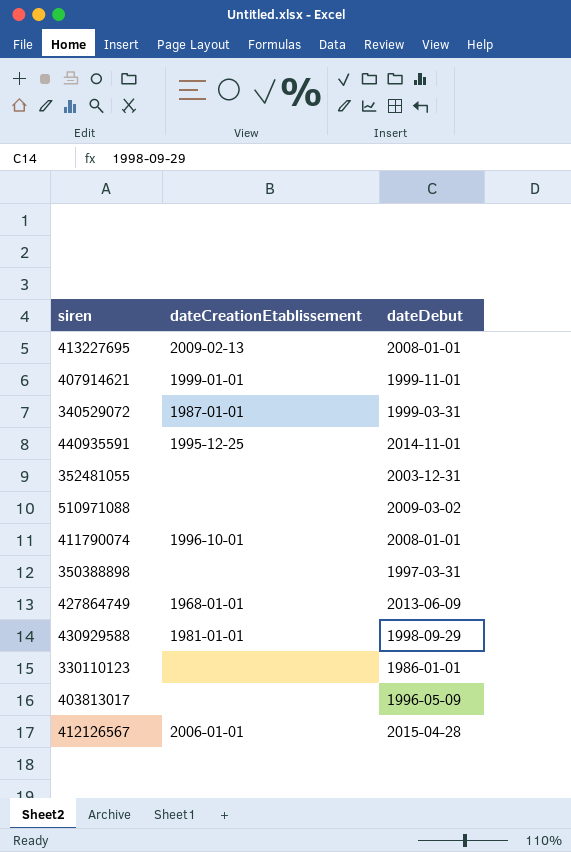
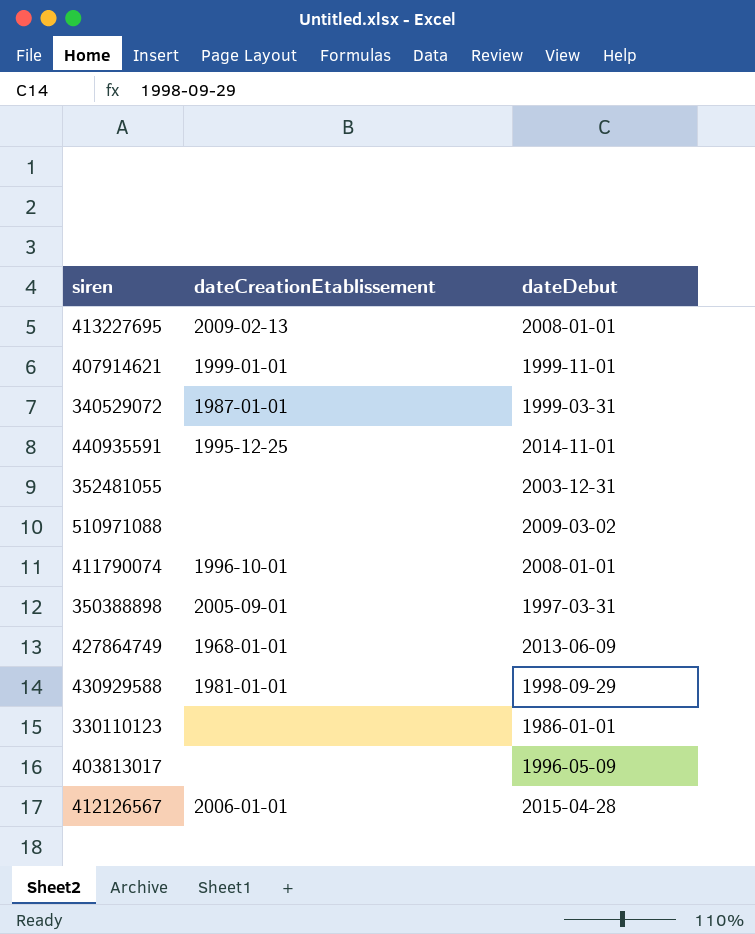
350388898 | dateCreationEtablissement: none -> 2005-09-01

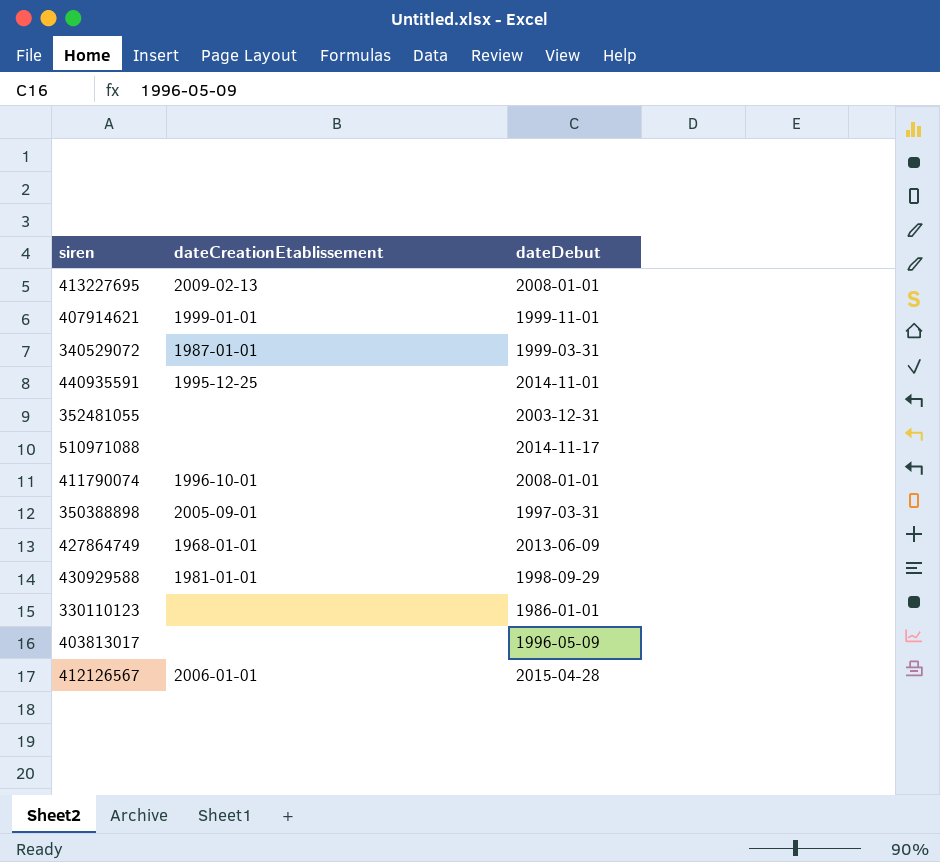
510971088 | dateDebut: 2009-03-02 -> 2014-11-17

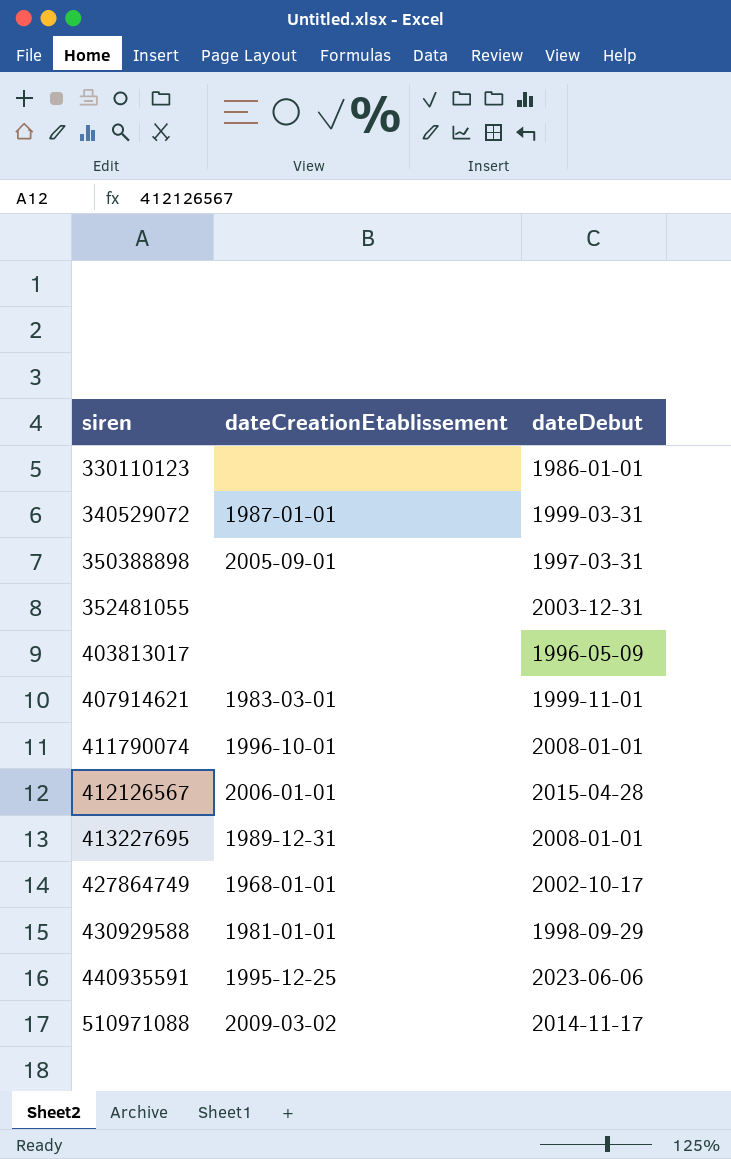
row order: none -> siren ascending
407914621 | dateCreationEtablissement: 1999-01-01 -> 1983-03-01
413227695 | dateCreationEtablissement: 2009-02-13 -> 1989-12-31
427864749 | dateDebut: 2013-06-09 -> 2002-10-17
440935591 | dateDebut: 2014-11-01 -> 2023-06-06
510971088 | dateCreationEtablissement: none -> 2009-03-02

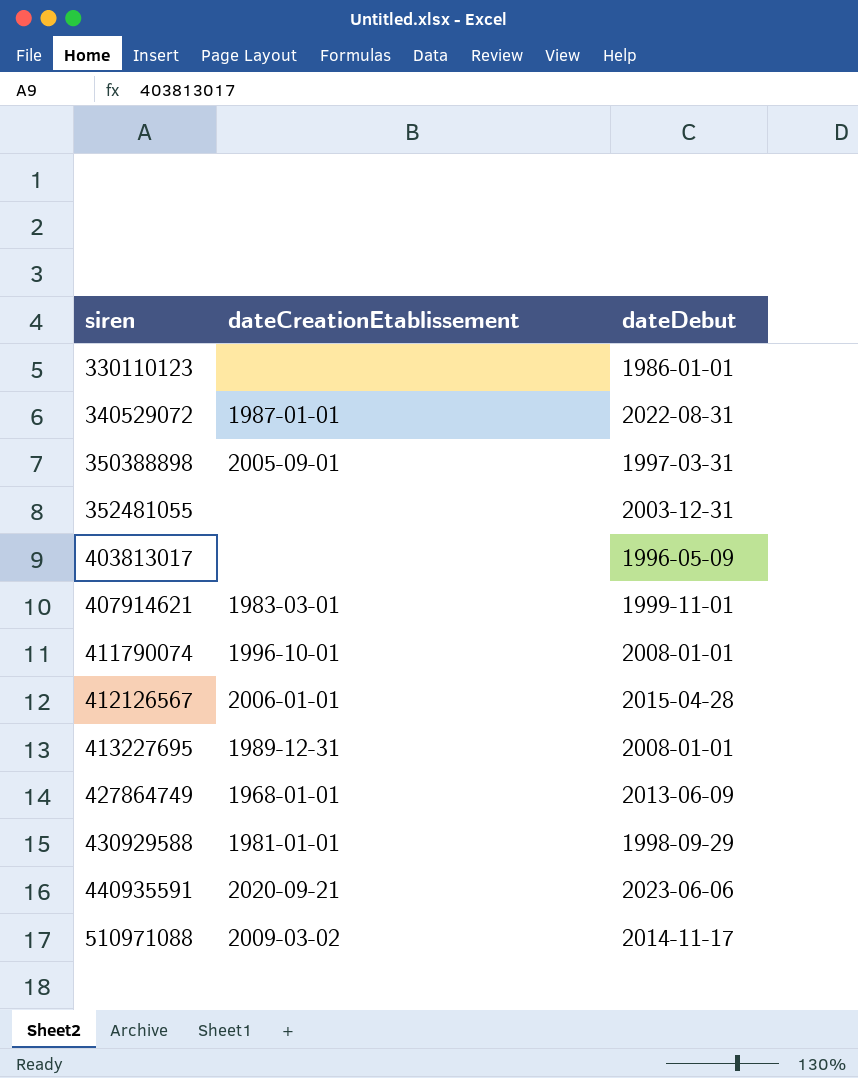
340529072 | dateDebut: 1999-03-31 -> 2022-08-31
427864749 | dateDebut: 2002-10-17 -> 2013-06-09
440935591 | dateCreationEtablissement: 1995-12-25 -> 2020-09-21

